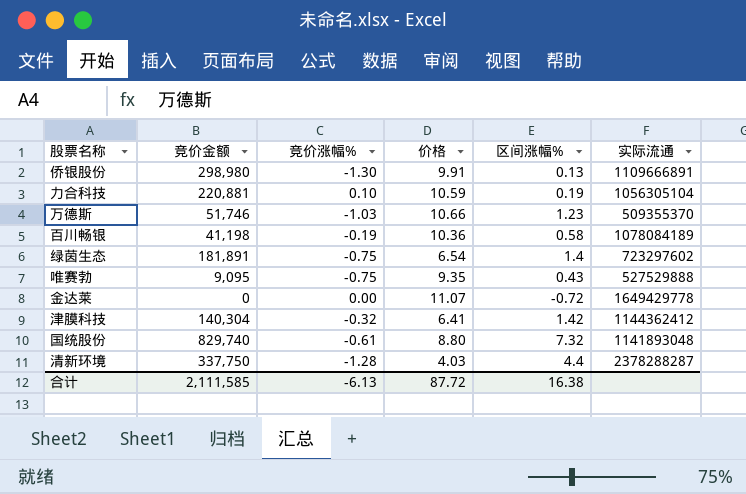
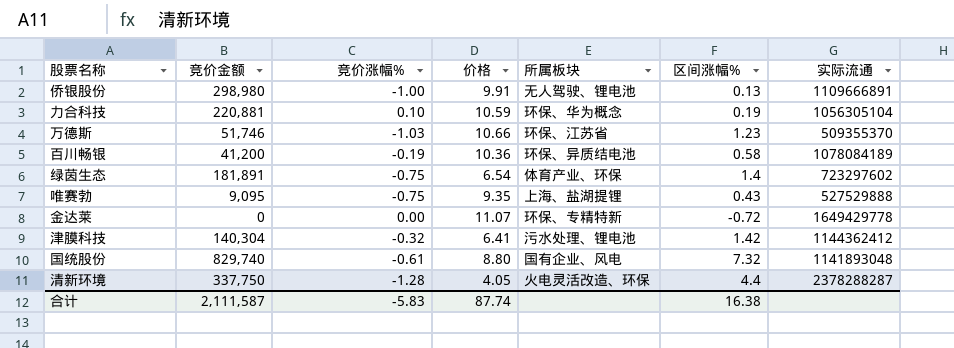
column 所属板块 | position: none -> 5
侨银股份 | 竞价涨幅%: -1.30 -> -1.00
百川畅银 | 竞价金额: 41,198 -> 41,200
清新环境 | 价格: 4.03 -> 4.05
合计 | 竞价金额: 2,111,585 -> 2,111,587
合计 | 竞价涨幅%: -6.13 -> -5.83
合计 | 价格: 87.72 -> 87.74

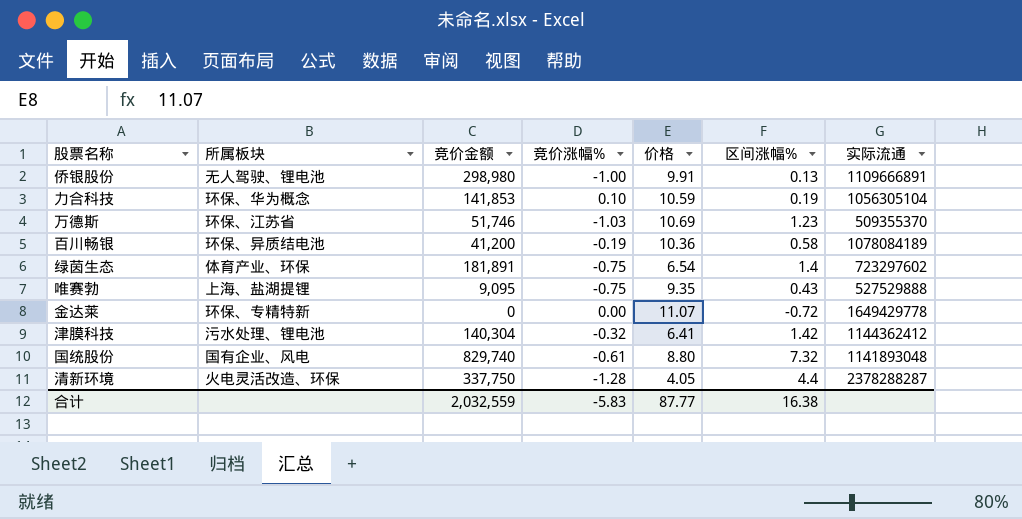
column 所属板块 | position: 5 -> 2
力合科技 | 竞价金额: 220,881 -> 141,853
万德斯 | 价格: 10.66 -> 10.69
合计 | 竞价金额: 2,111,587 -> 2,032,559
合计 | 价格: 87.74 -> 87.77

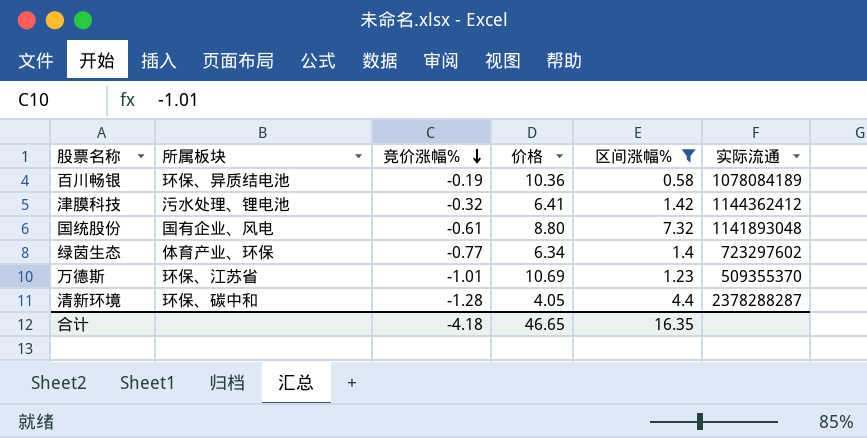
filter: none -> 区间涨幅% >= 0.58
row order: none -> 竞价涨幅% descending
column 竞价金额 | position: 3 -> none
绿茵生态 | 竞价涨幅%: -0.75 -> -0.77
绿茵生态 | 价格: 6.54 -> 6.34
万德斯 | 竞价涨幅%: -1.03 -> -1.01
清新环境 | 所属板块: 火电灵活改造、环保 -> 环保、碳中和
合计 | 竞价涨幅%: -5.83 -> -4.18
合计 | 价格: 87.77 -> 46.65
合计 | 区间涨幅%: 16.38 -> 16.35

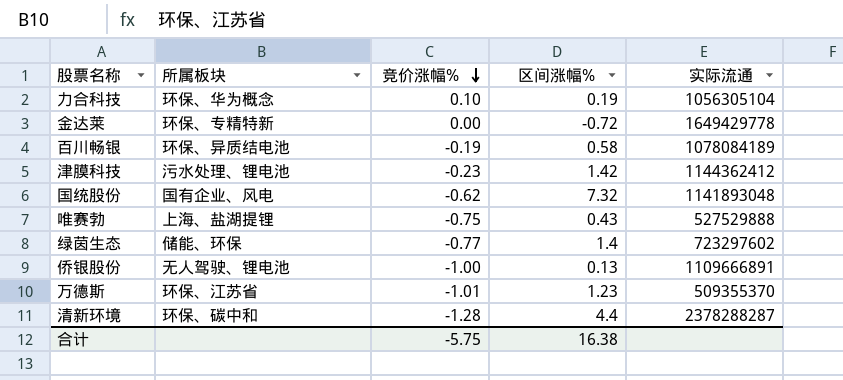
filter: 区间涨幅% >= 0.58 -> none
column 价格 | position: 4 -> none
津膜科技 | 竞价涨幅%: -0.32 -> -0.23
国统股份 | 竞价涨幅%: -0.61 -> -0.62
绿茵生态 | 所属板块: 体育产业、环保 -> 储能、环保
合计 | 竞价涨幅%: -4.18 -> -5.75
合计 | 区间涨幅%: 16.35 -> 16.38

